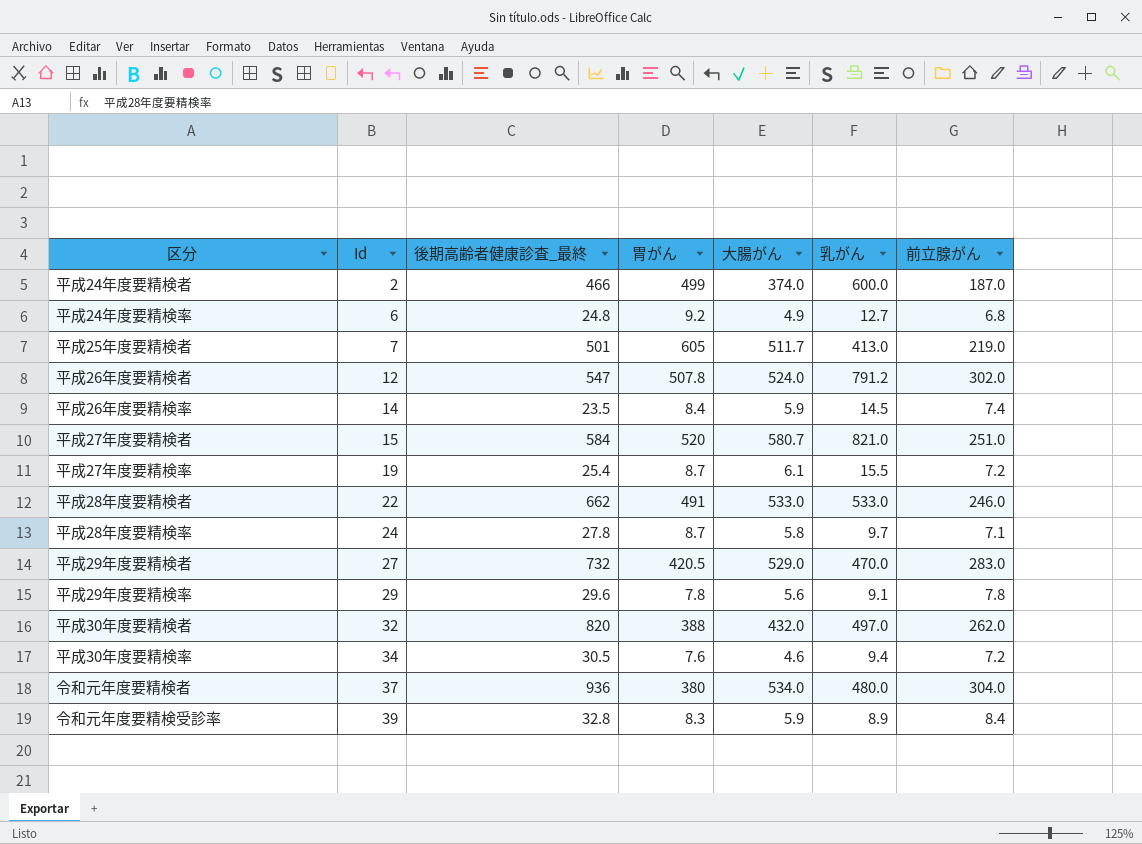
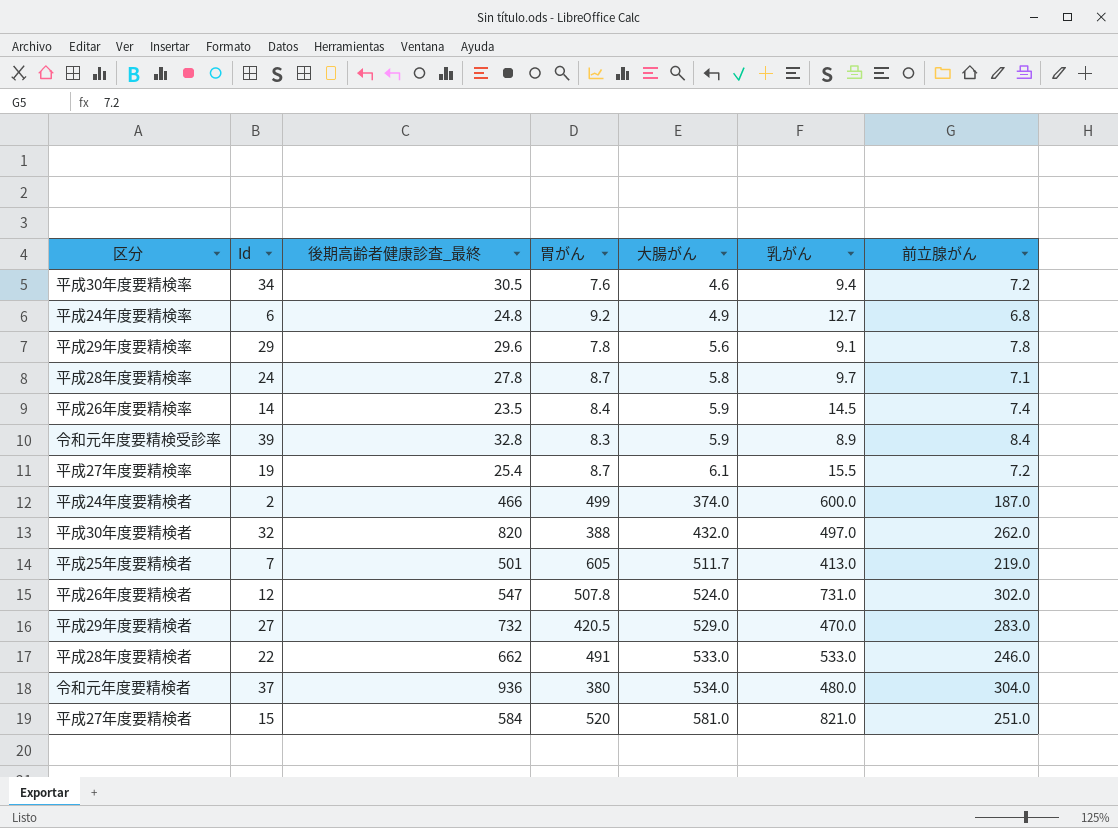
row order: Id ascending -> 大腸がん ascending
平成26年度要精検者 | 乳がん: 791.2 -> 731.0
平成27年度要精検者 | 大腸がん: 580.7 -> 581.0

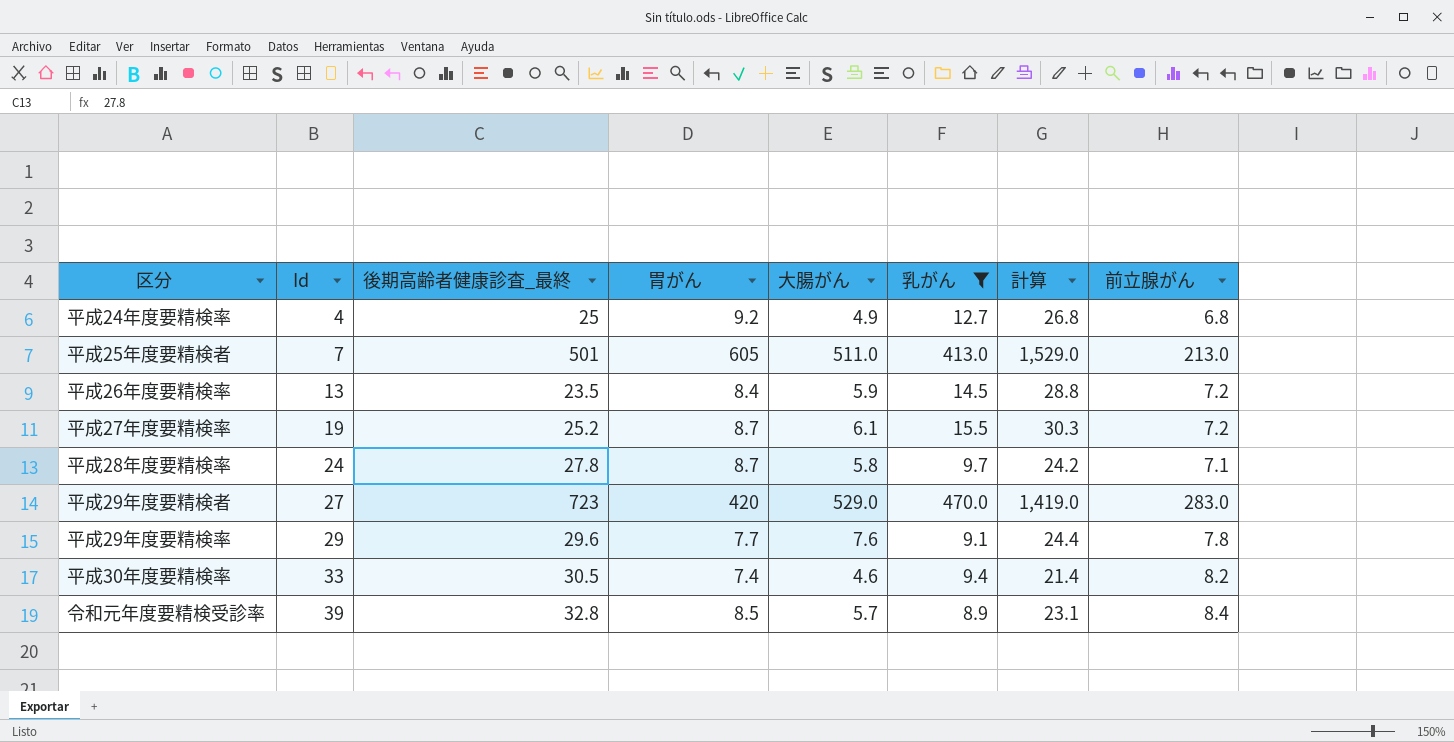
filter: none -> 乳がん <= 470.0
row order: 大腸がん ascending -> Id ascending
column 計算 | formula: none -> [胃がん] + [大腸がん] + [乳がん]
平成24年度要精検率 | Id: 6 -> 4
平成24年度要精検率 | 後期高齢者健康診査_最終: 24.8 -> 25
平成25年度要精検者 | 大腸がん: 511.7 -> 511.0
平成25年度要精検者 | 前立腺がん: 219.0 -> 213.0
平成26年度要精検率 | Id: 14 -> 13
平成26年度要精検率 | 前立腺がん: 7.4 -> 7.2
平成27年度要精検率 | 後期高齢者健康診査_最終: 25.4 -> 25.2
平成29年度要精検者 | 後期高齢者健康診査_最終: 732 -> 723
平成29年度要精検者 | 胃がん: 420.5 -> 420
平成29年度要精検率 | 胃がん: 7.8 -> 7.7
平成29年度要精検率 | 大腸がん: 5.6 -> 7.6
平成30年度要精検率 | Id: 34 -> 33
平成30年度要精検率 | 胃がん: 7.6 -> 7.4
平成30年度要精検率 | 前立腺がん: 7.2 -> 8.2
令和元年度要精検受診率 | 胃がん: 8.3 -> 8.5
令和元年度要精検受診率 | 大腸がん: 5.9 -> 5.7

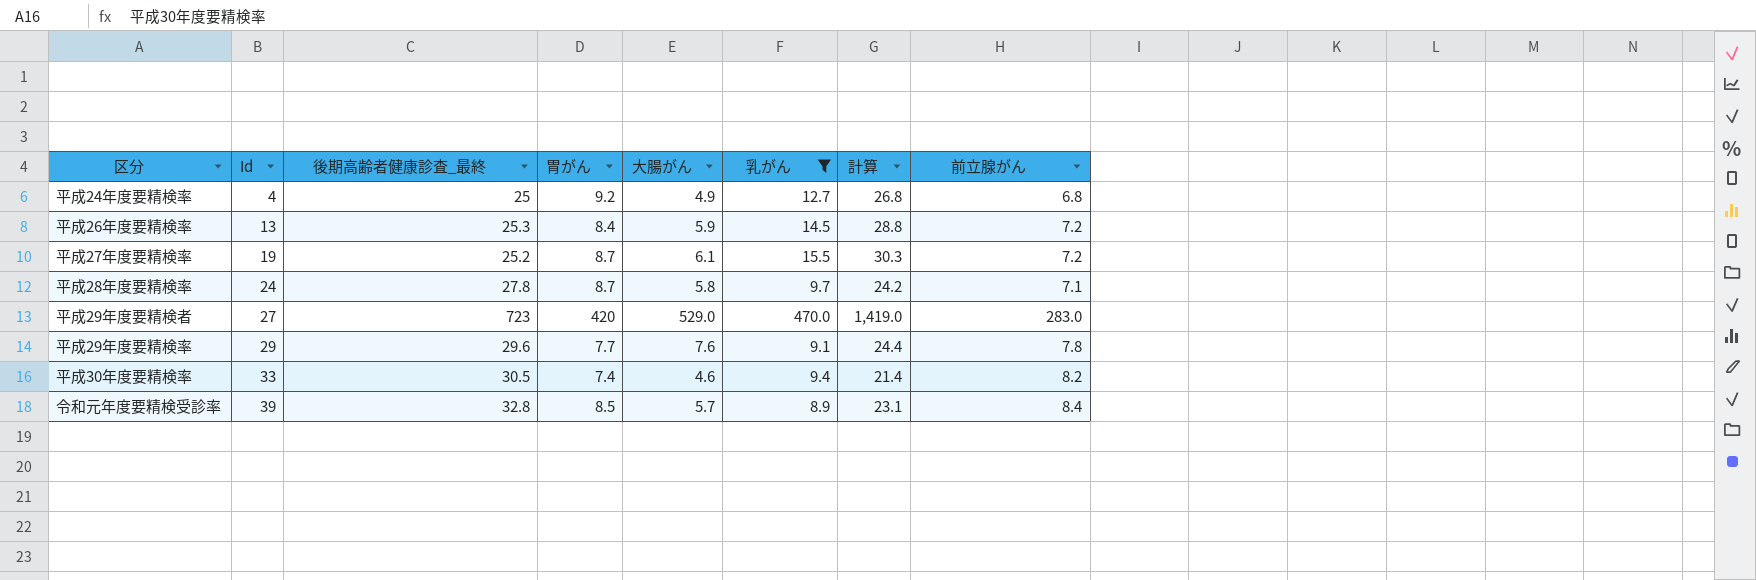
row 平成25年度要精検者: 7 | 501 | 605 | 511.0 | 413.0 | 1,529.0 | 213.0 -> none
平成26年度要精検率 | 後期高齢者健康診査_最終: 23.5 -> 25.3

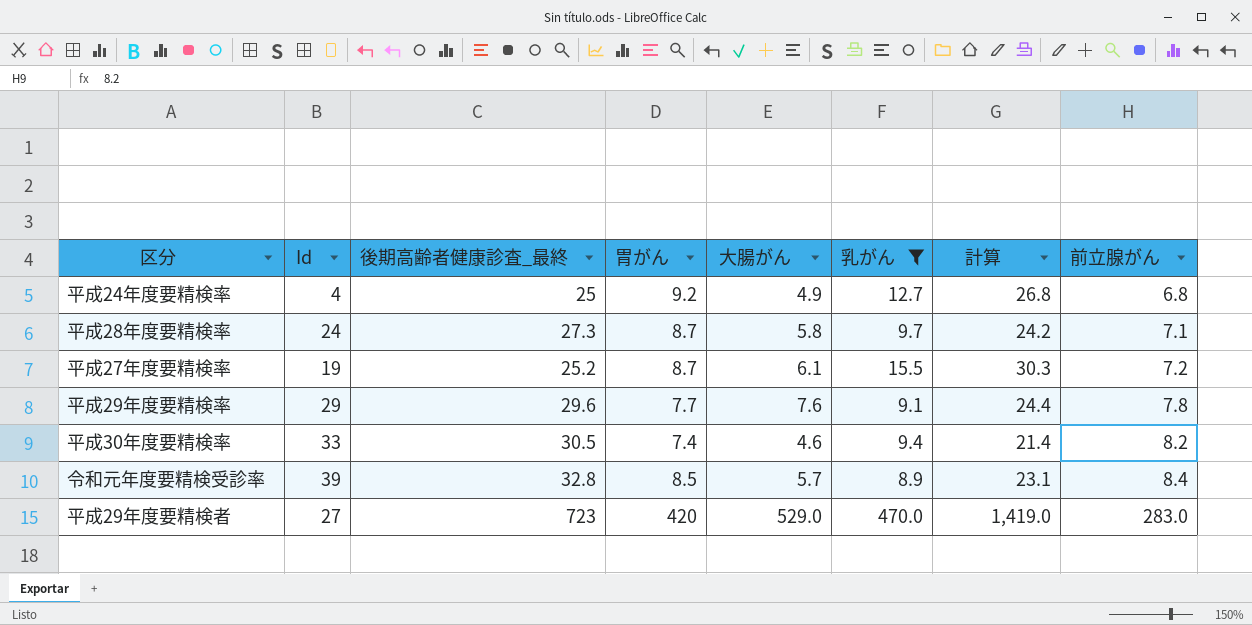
row order: Id ascending -> 前立腺がん ascending
row 平成26年度要精検率: 13 | 25.3 | 8.4 | 5.9 | 14.5 | 28.8 | 7.2 -> none
平成28年度要精検率 | 後期高齢者健康診査_最終: 27.8 -> 27.3

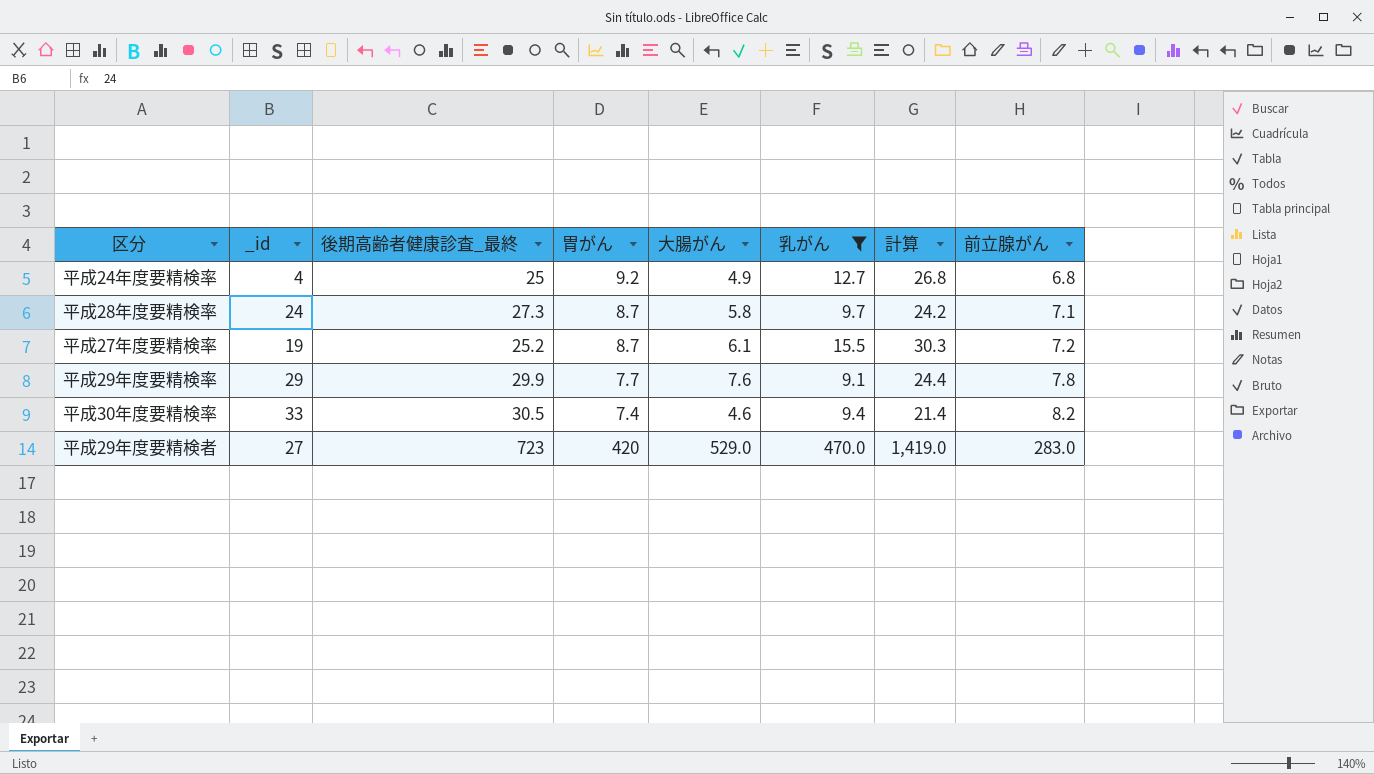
column name: Id -> _id
row 令和元年度要精検受診率: 39 | 32.8 | 8.5 | 5.7 | 8.9 | 23.1 | 8.4 -> none
平成29年度要精検率 | 後期高齢者健康診査_最終: 29.6 -> 29.9

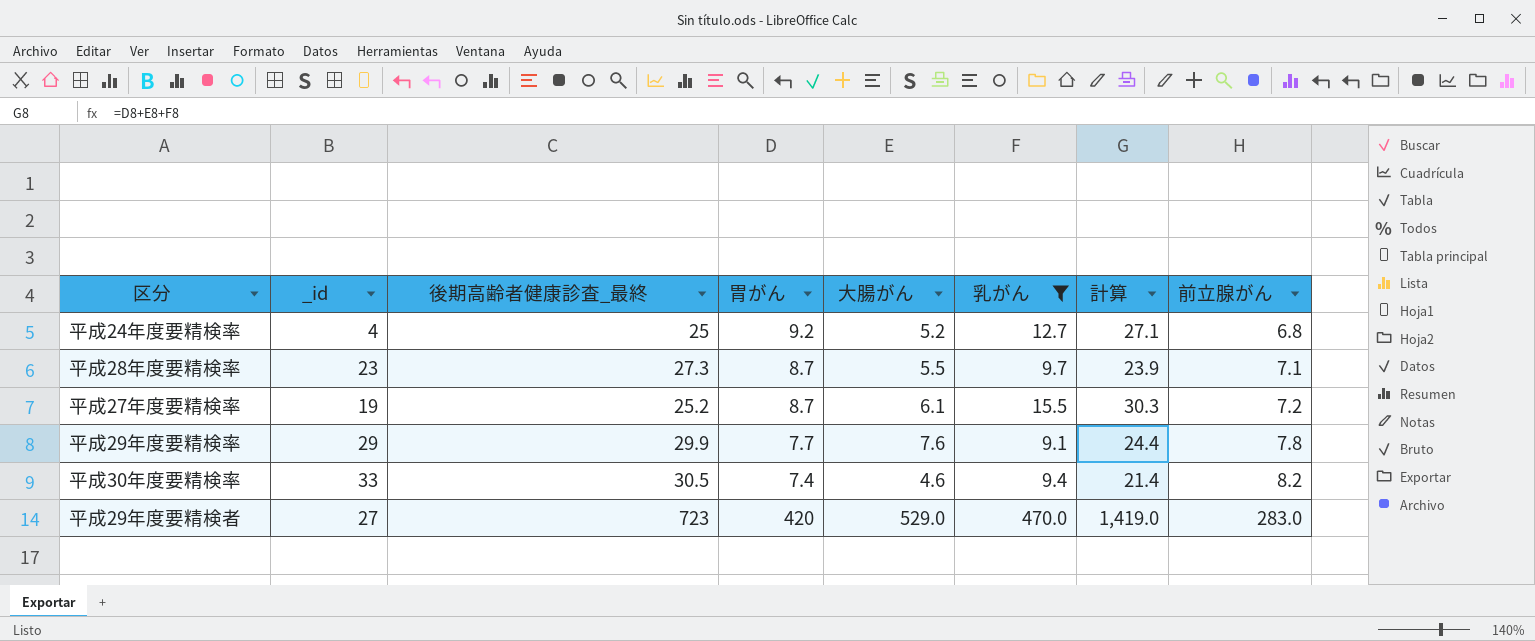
平成24年度要精検率 | 大腸がん: 4.9 -> 5.2
平成24年度要精検率 | 計算: 26.8 -> 27.1
平成28年度要精検率 | _id: 24 -> 23
平成28年度要精検率 | 大腸がん: 5.8 -> 5.5
平成28年度要精検率 | 計算: 24.2 -> 23.9

